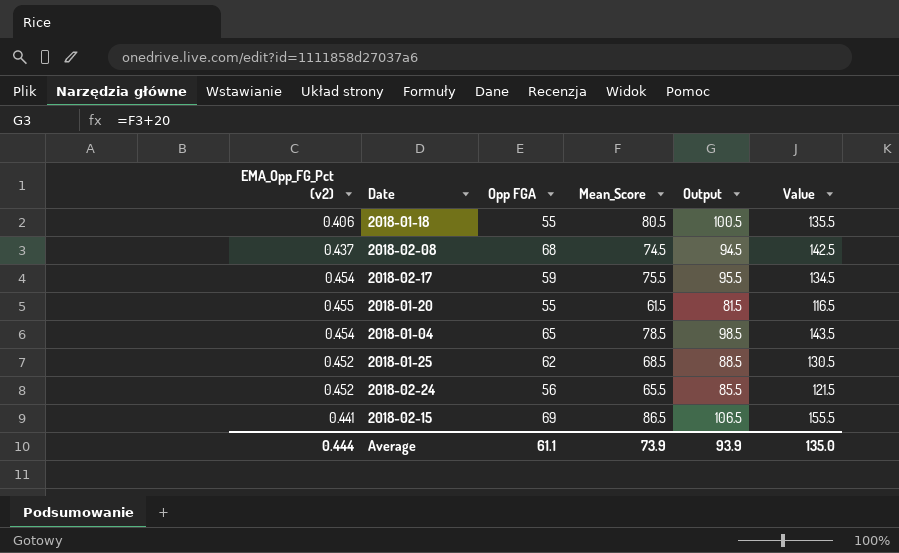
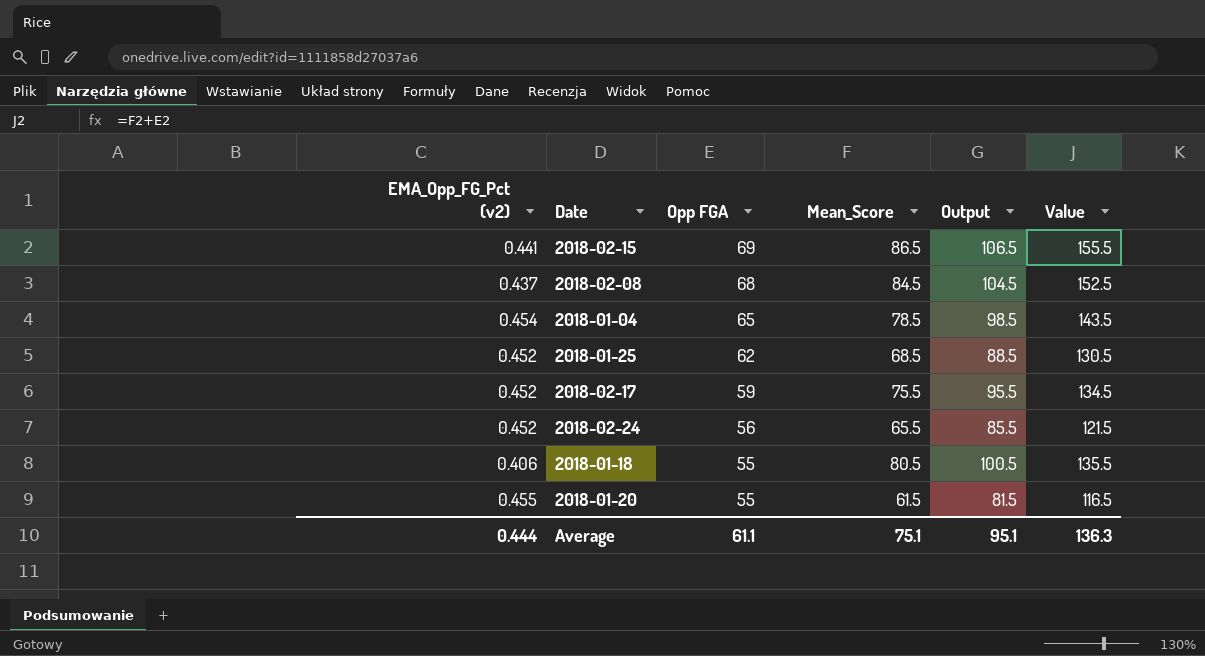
row order: none -> Opp FGA descending
2018-02-08 | Mean_Score: 74.5 -> 84.5
2018-02-08 | Output: 94.5 -> 104.5
2018-02-08 | Value: 142.5 -> 152.5
2018-02-17 | EMA_Opp_FG_Pct (v2): 0.454 -> 0.452
Average | Mean_Score: 73.9 -> 75.1
Average | Output: 93.9 -> 95.1
Average | Value: 135.0 -> 136.3

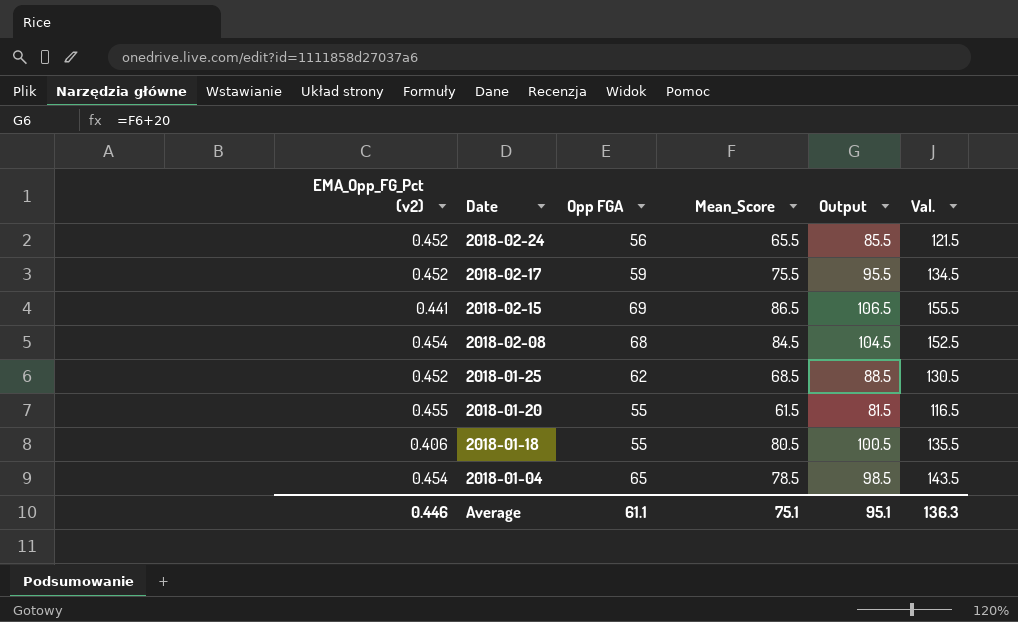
row order: Opp FGA descending -> Date descending
column name: Value -> Val.
2018-02-08 | EMA_Opp_FG_Pct (v2): 0.437 -> 0.454
Average | EMA_Opp_FG_Pct (v2): 0.444 -> 0.446

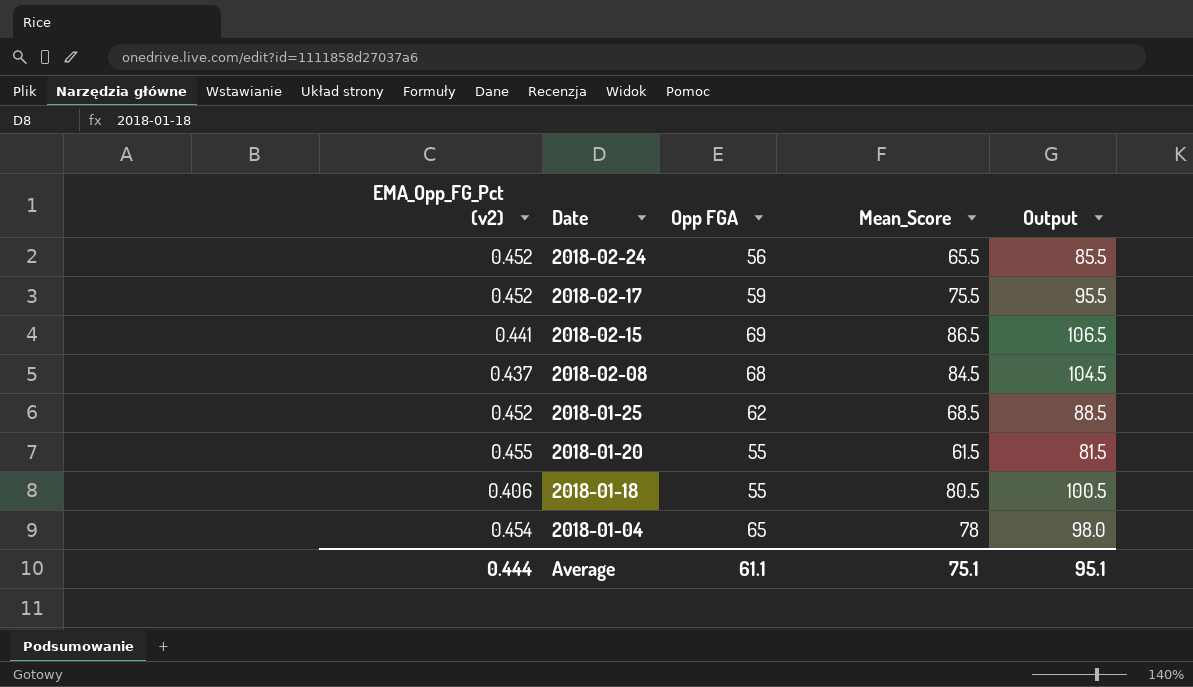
column Val. | formula: [Opp FGA] + [Mean_Score] -> none
2018-02-08 | EMA_Opp_FG_Pct (v2): 0.454 -> 0.437
2018-01-04 | Mean_Score: 78.5 -> 78
2018-01-04 | Output: 98.5 -> 98.0
Average | EMA_Opp_FG_Pct (v2): 0.446 -> 0.444

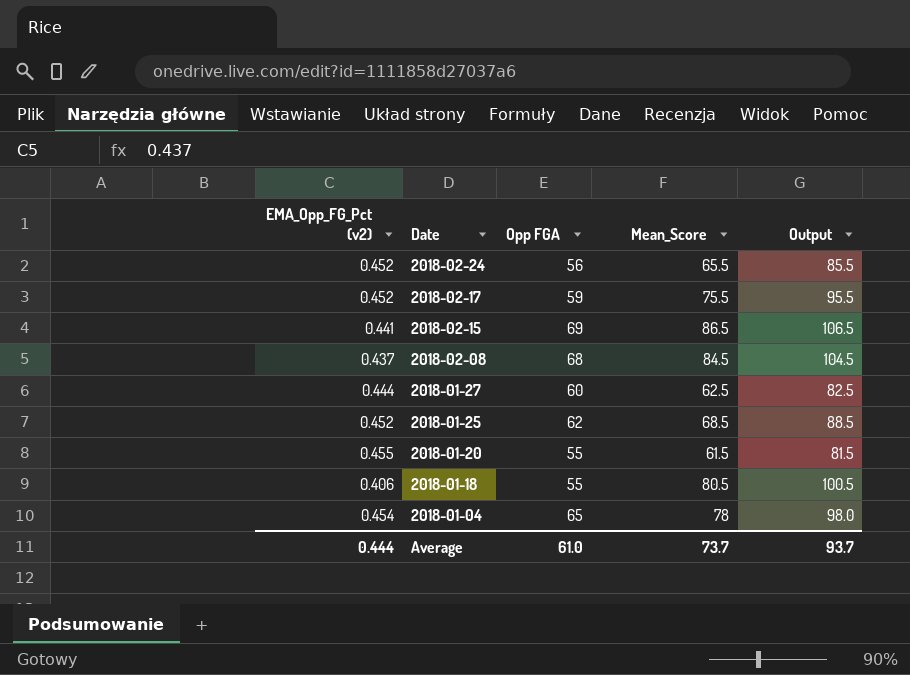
row 2018-01-27: none -> 0.444 | 60 | 62.5 | 82.5
Average | Opp FGA: 61.1 -> 61.0
Average | Mean_Score: 75.1 -> 73.7
Average | Output: 95.1 -> 93.7

